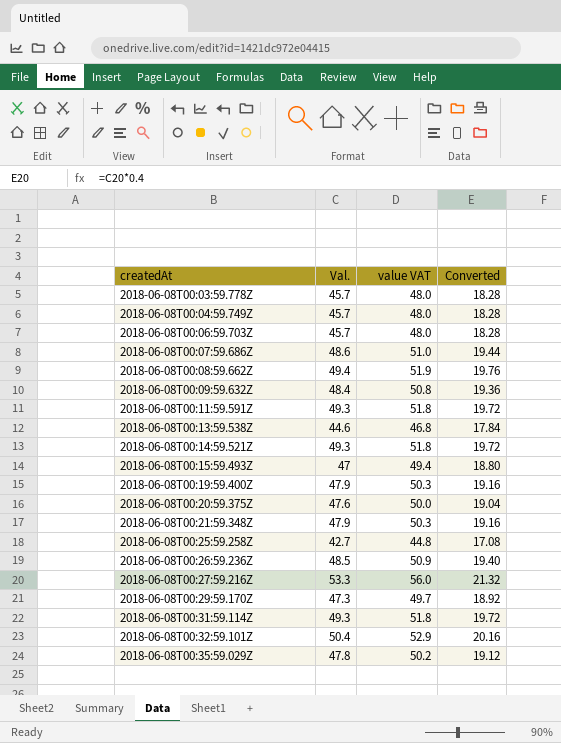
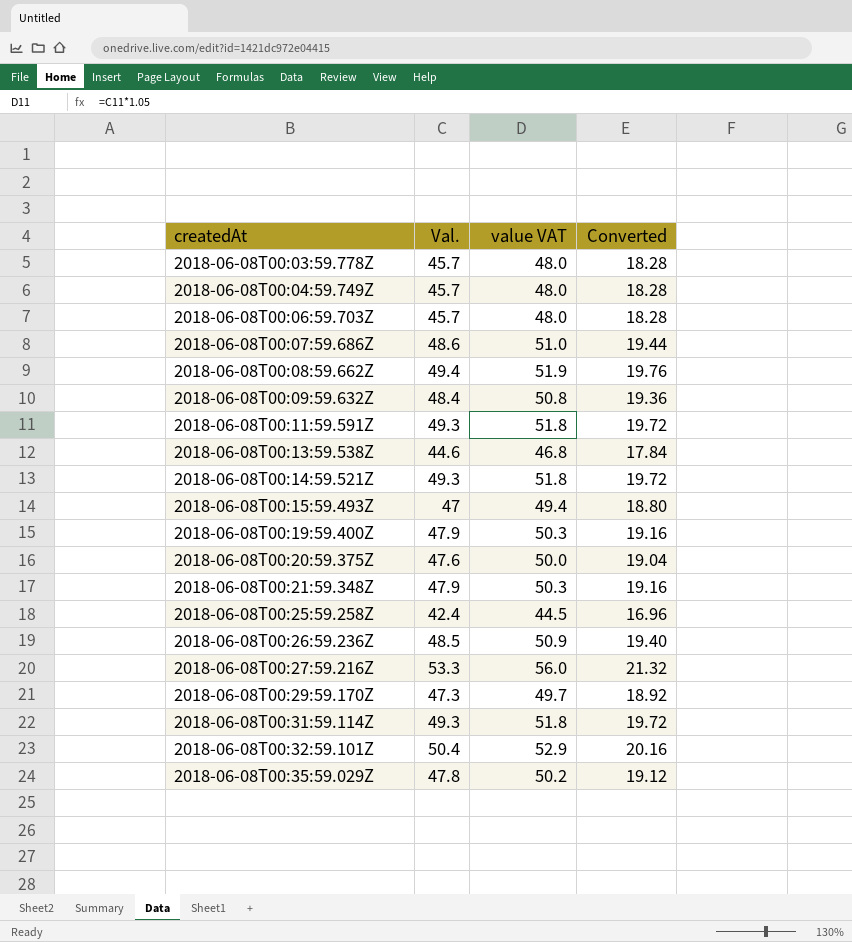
2018-06-08T00:25:59.258Z | Val.: 42.7 -> 42.4
2018-06-08T00:25:59.258Z | value VAT: 44.8 -> 44.5
2018-06-08T00:25:59.258Z | Converted: 17.08 -> 16.96

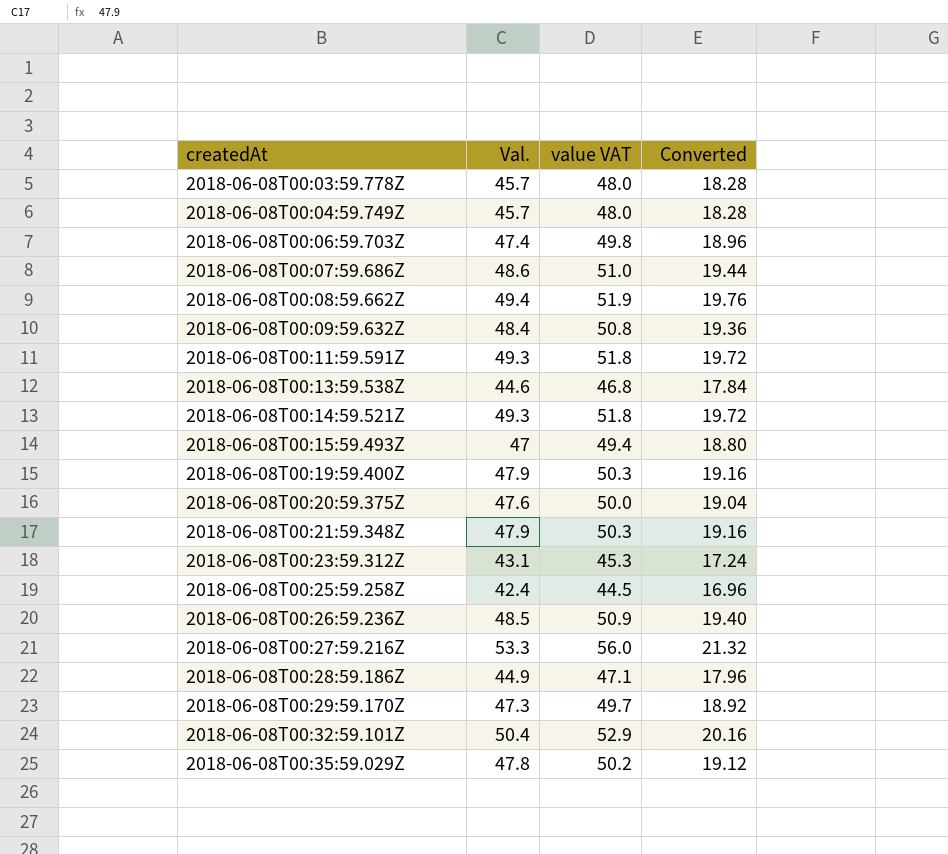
row 2018-06-08T00:31:59.114Z: 49.3 | 51.8 | 19.72 -> none
2018-06-08T00:06:59.703Z | Val.: 45.7 -> 47.4
2018-06-08T00:06:59.703Z | value VAT: 48.0 -> 49.8
2018-06-08T00:06:59.703Z | Converted: 18.28 -> 18.96
row 2018-06-08T00:23:59.312Z: none -> 43.1 | 45.3 | 17.24
row 2018-06-08T00:28:59.186Z: none -> 44.9 | 47.1 | 17.96

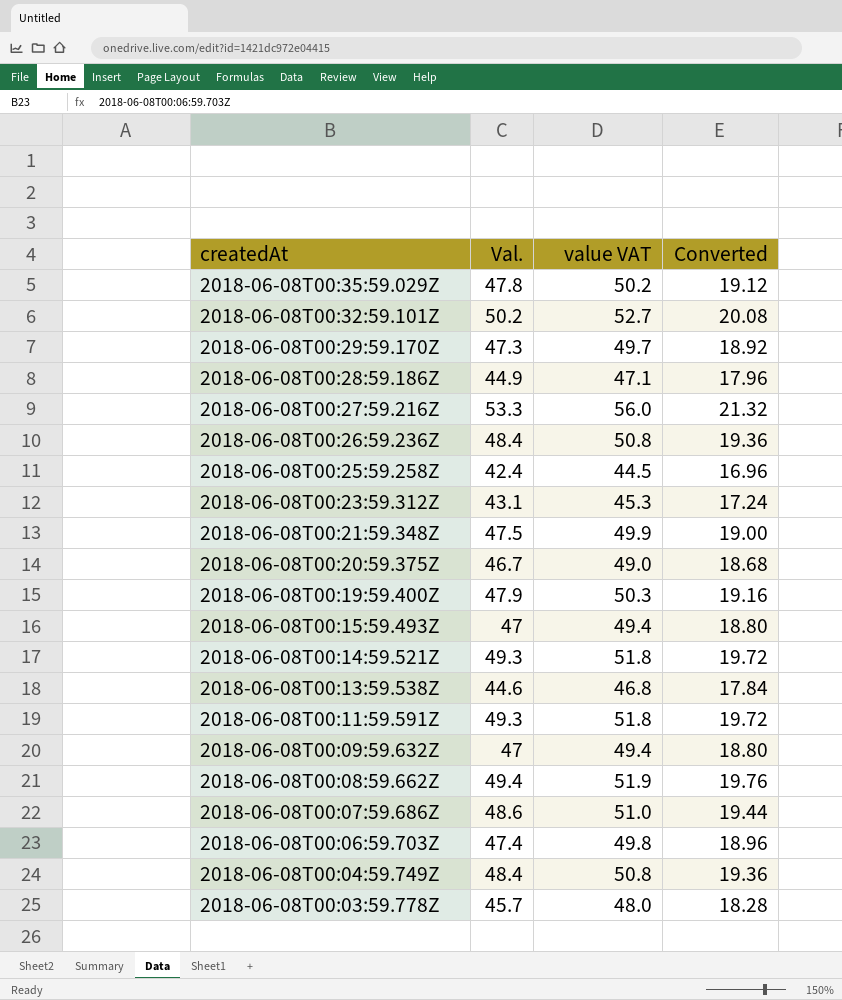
row order: createdAt ascending -> createdAt descending
2018-06-08T00:32:59.101Z | Val.: 50.4 -> 50.2
2018-06-08T00:32:59.101Z | value VAT: 52.9 -> 52.7
2018-06-08T00:32:59.101Z | Converted: 20.16 -> 20.08
2018-06-08T00:26:59.236Z | Val.: 48.5 -> 48.4
2018-06-08T00:26:59.236Z | value VAT: 50.9 -> 50.8
2018-06-08T00:26:59.236Z | Converted: 19.40 -> 19.36
2018-06-08T00:21:59.348Z | Val.: 47.9 -> 47.5
2018-06-08T00:21:59.348Z | value VAT: 50.3 -> 49.9
2018-06-08T00:21:59.348Z | Converted: 19.16 -> 19.00
2018-06-08T00:20:59.375Z | Val.: 47.6 -> 46.7
2018-06-08T00:20:59.375Z | value VAT: 50.0 -> 49.0
2018-06-08T00:20:59.375Z | Converted: 19.04 -> 18.68
2018-06-08T00:09:59.632Z | Val.: 48.4 -> 47
2018-06-08T00:09:59.632Z | value VAT: 50.8 -> 49.4
2018-06-08T00:09:59.632Z | Converted: 19.36 -> 18.80
2018-06-08T00:04:59.749Z | Val.: 45.7 -> 48.4
2018-06-08T00:04:59.749Z | value VAT: 48.0 -> 50.8
2018-06-08T00:04:59.749Z | Converted: 18.28 -> 19.36

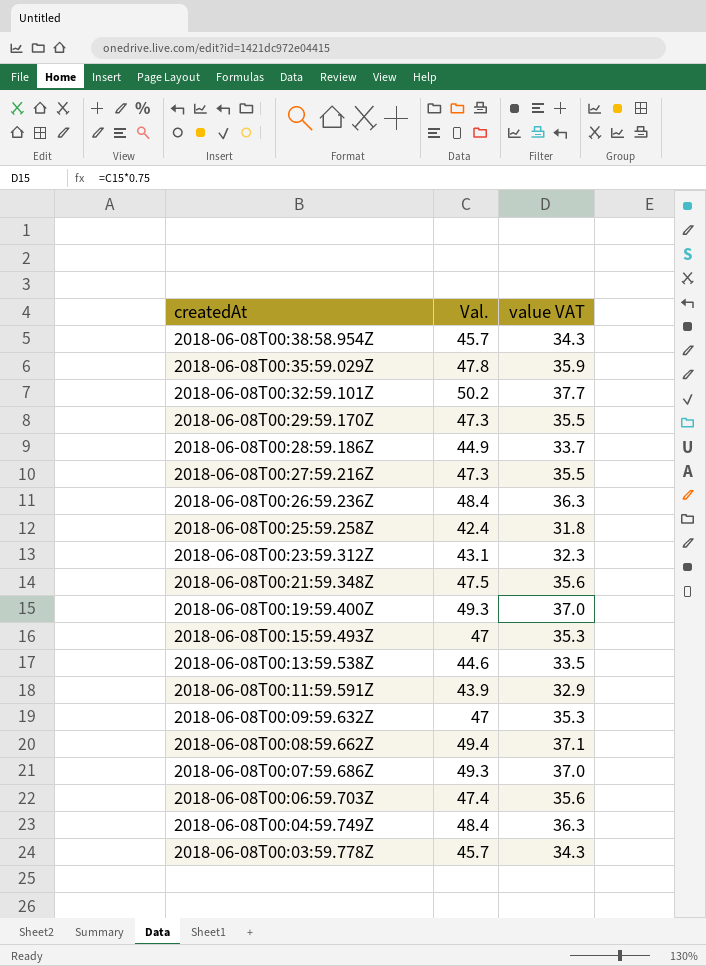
column Converted | formula: [Val.] * 0.4 -> none
column value VAT | formula: [Val.] * 1.05 -> [Val.] * 0.75
row 2018-06-08T00:20:59.375Z: 46.7 | 49.0 | 18.68 -> none
row 2018-06-08T00:14:59.521Z: 49.3 | 51.8 | 19.72 -> none
row 2018-06-08T00:38:58.954Z: none -> 45.7 | 34.3
2018-06-08T00:27:59.216Z | Val.: 53.3 -> 47.3
2018-06-08T00:19:59.400Z | Val.: 47.9 -> 49.3
2018-06-08T00:11:59.591Z | Val.: 49.3 -> 43.9
2018-06-08T00:07:59.686Z | Val.: 48.6 -> 49.3

